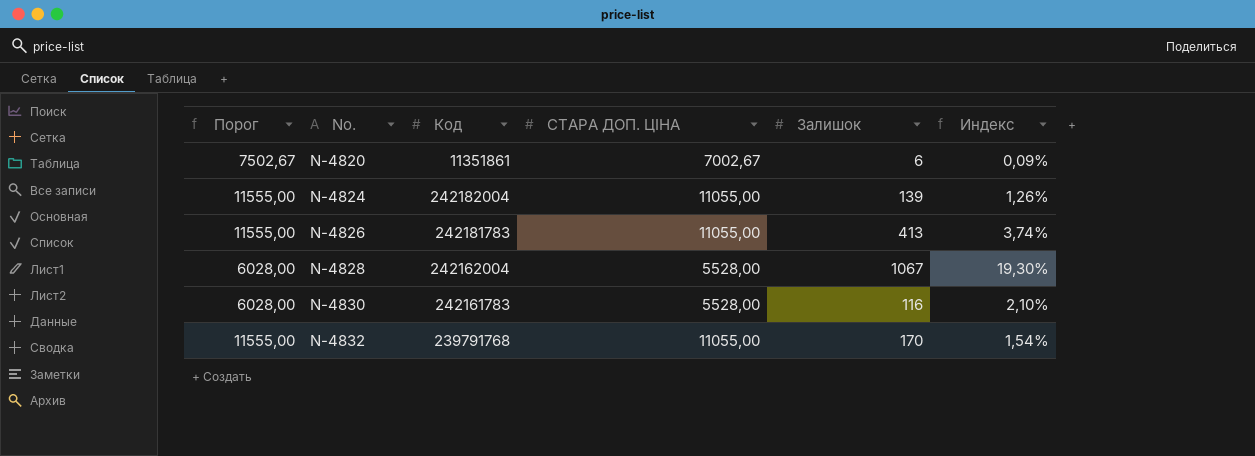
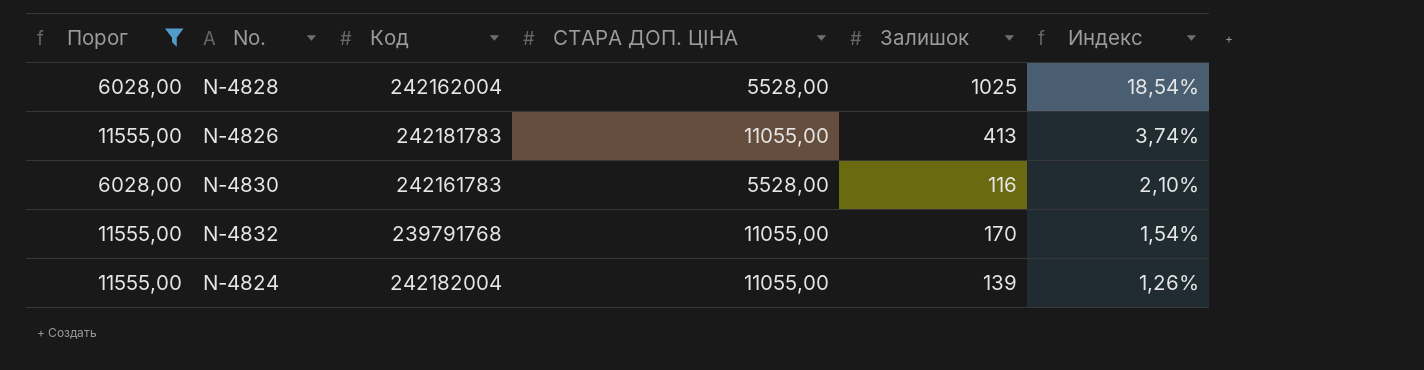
filter: none -> Порог != 7502,67
row order: No. ascending -> Индекс descending
N-4828 | Залишок: 1067 -> 1025
N-4828 | Индекс: 19,30% -> 18,54%

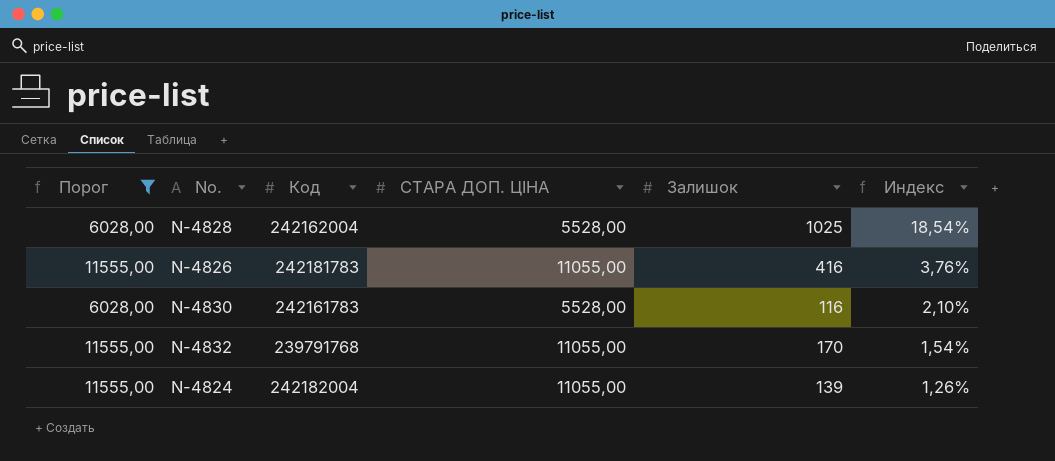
N-4826 | Залишок: 413 -> 416
N-4826 | Индекс: 3,74% -> 3,76%

